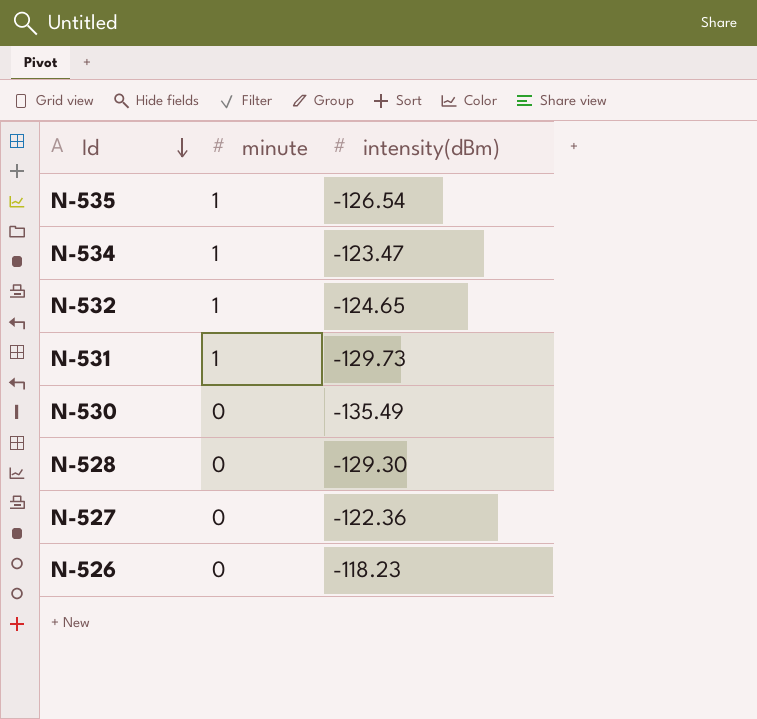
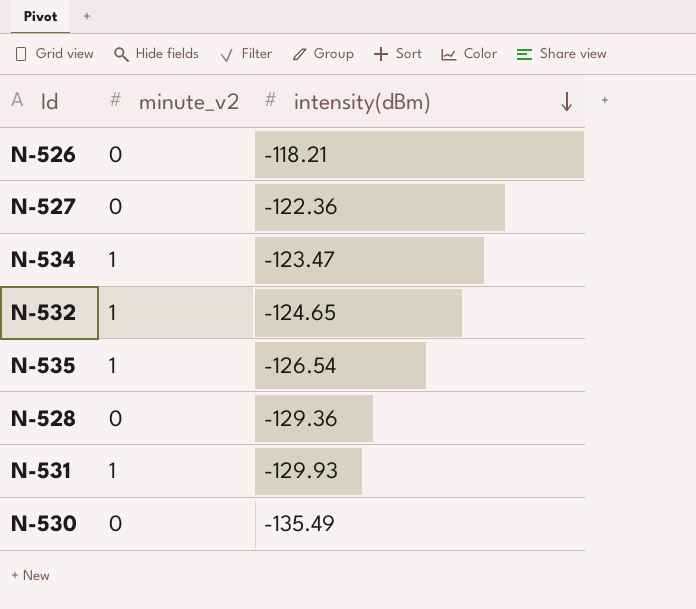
row order: Id descending -> intensity(dBm) descending
column name: minute -> minute_v2
N-526 | intensity(dBm): -118.23 -> -118.21
N-528 | intensity(dBm): -129.30 -> -129.36
N-531 | intensity(dBm): -129.73 -> -129.93

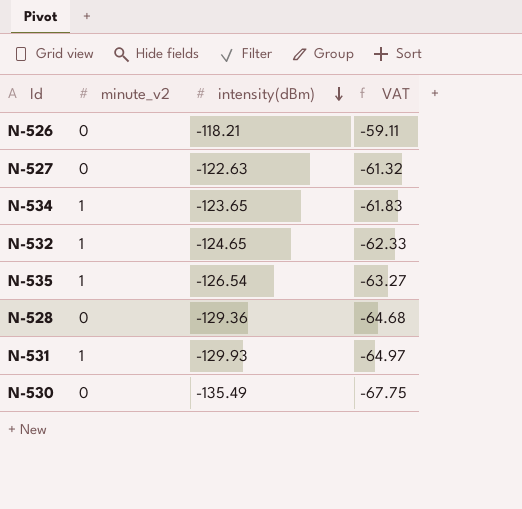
column VAT | formula: none -> [intensity(dBm)] * 0.5
N-527 | intensity(dBm): -122.36 -> -122.63
N-534 | intensity(dBm): -123.47 -> -123.65

